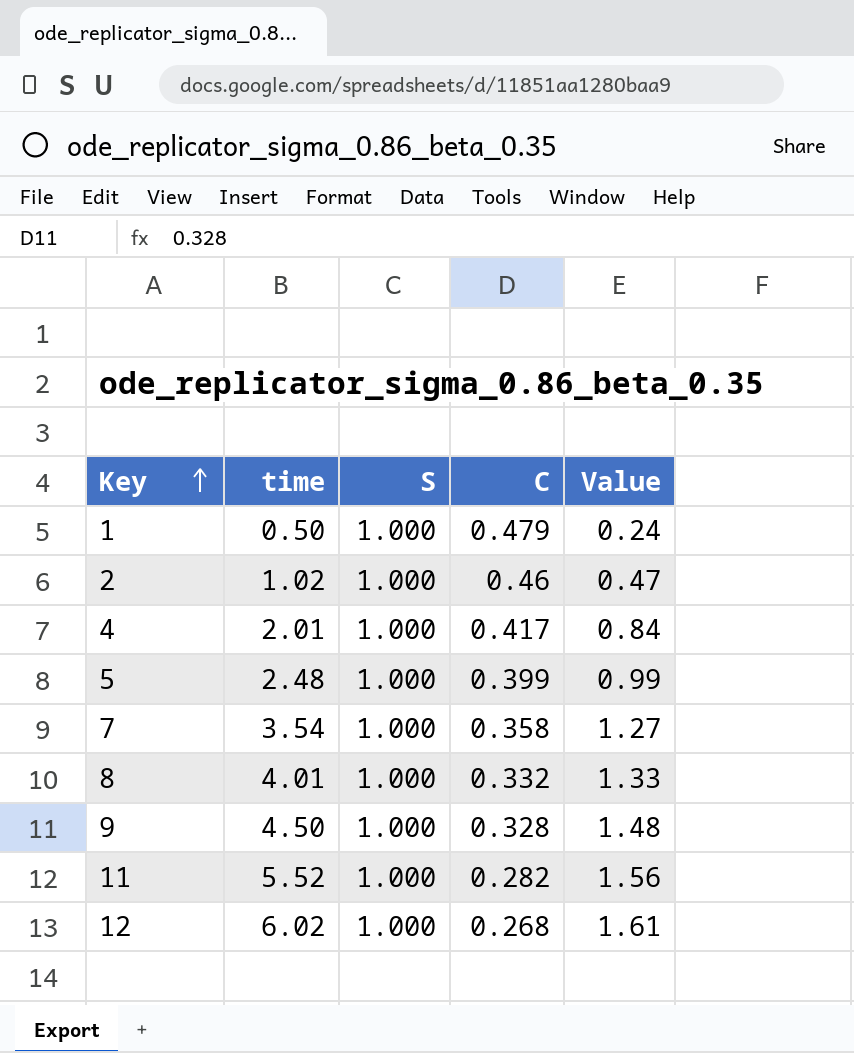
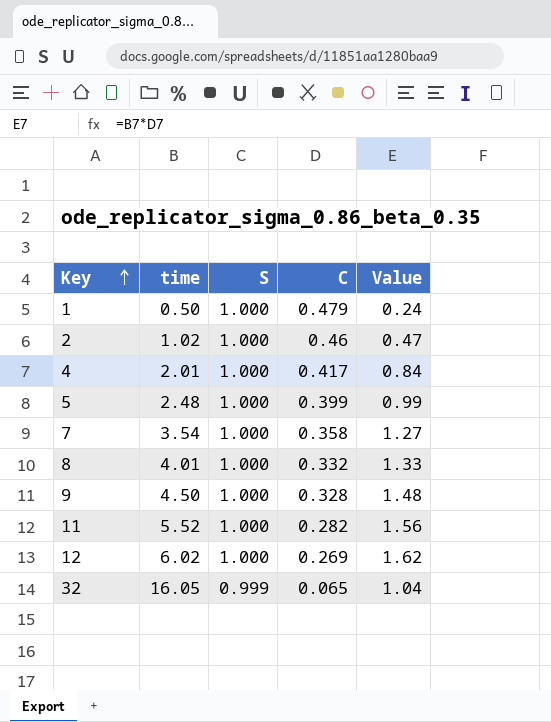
12 | C: 0.268 -> 0.269
12 | Value: 1.61 -> 1.62
row 32: none -> 16.05 | 0.999 | 0.065 | 1.04

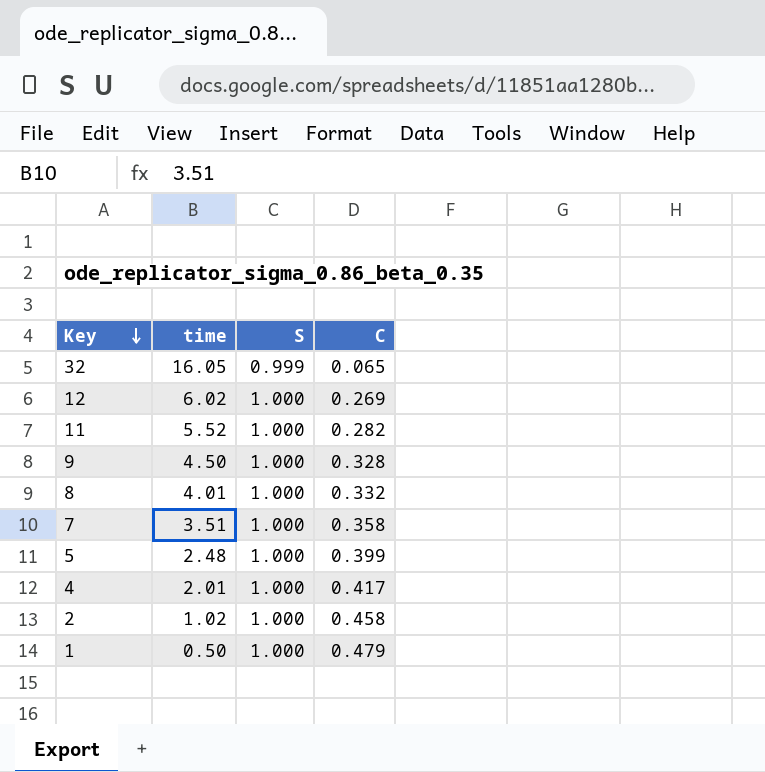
row order: Key ascending -> Key descending
column Value | formula: [time] * [C] -> none
7 | time: 3.54 -> 3.51
2 | C: 0.46 -> 0.458

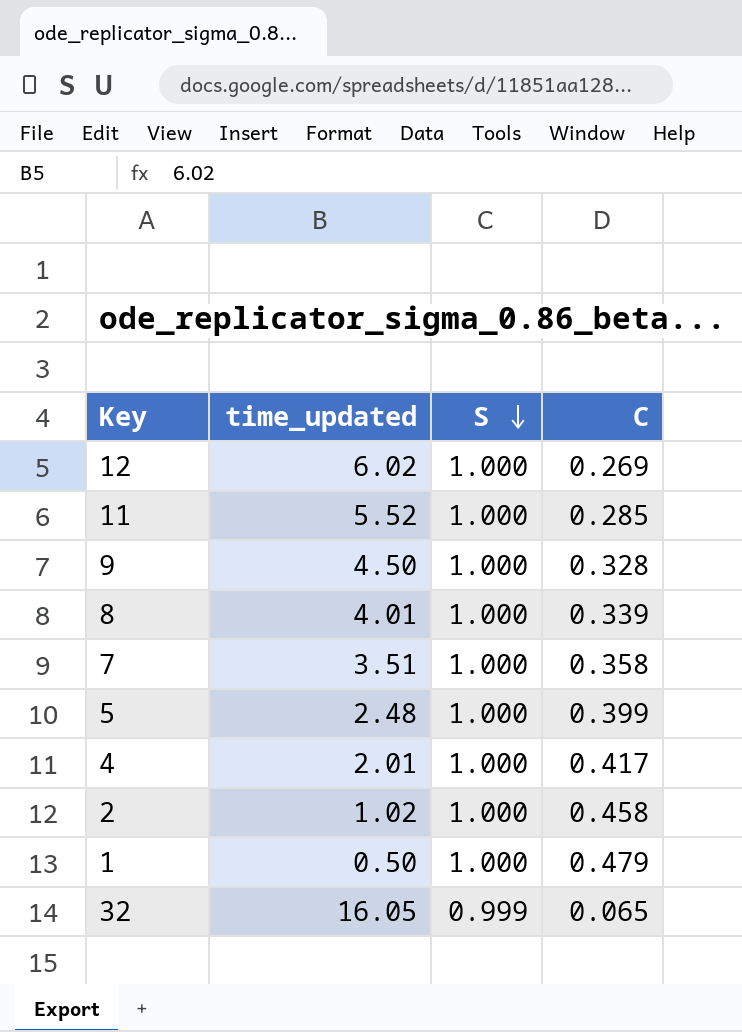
row order: Key descending -> S descending
column name: time -> time_updated
11 | C: 0.282 -> 0.285
8 | C: 0.332 -> 0.339

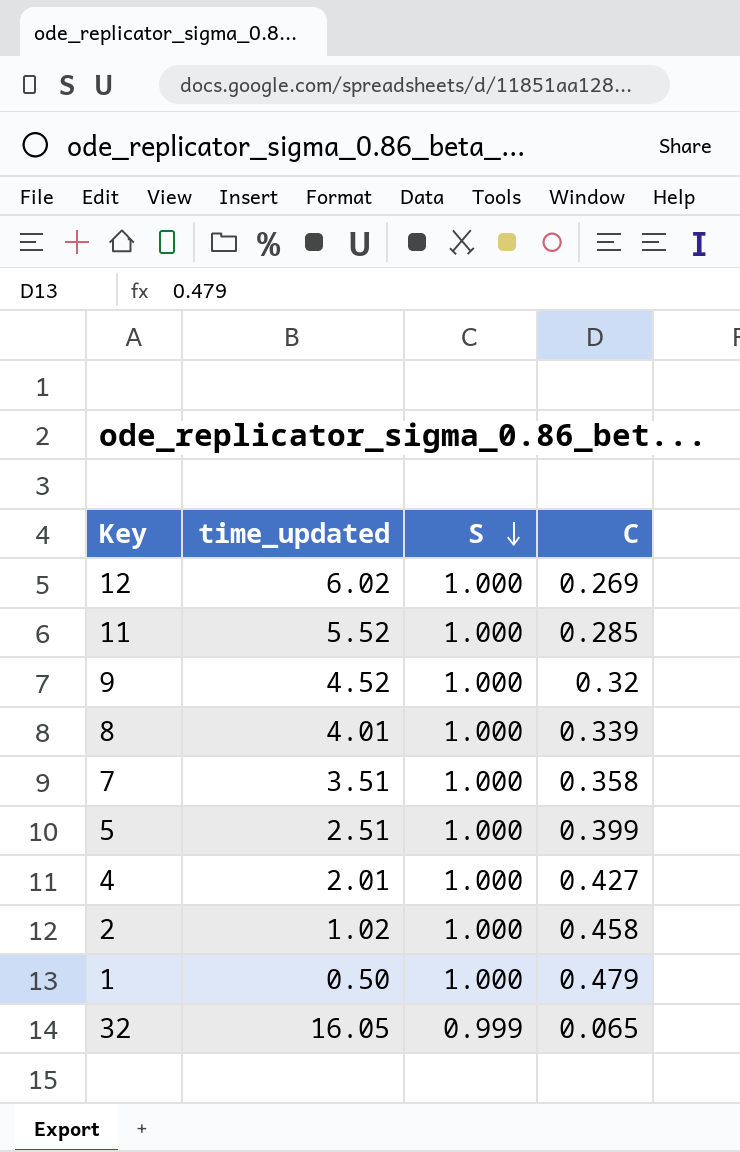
9 | time_updated: 4.50 -> 4.52
9 | C: 0.328 -> 0.32
5 | time_updated: 2.48 -> 2.51
4 | C: 0.417 -> 0.427

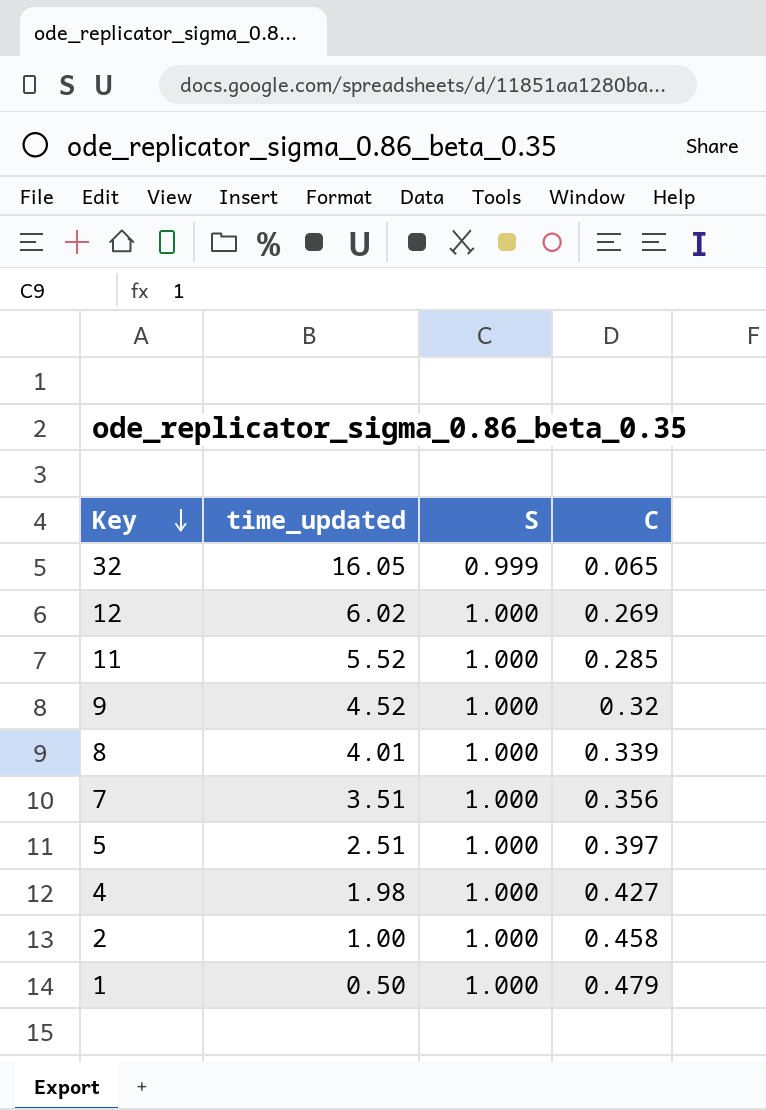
row order: S descending -> Key descending
7 | C: 0.358 -> 0.356
5 | C: 0.399 -> 0.397
4 | time_updated: 2.01 -> 1.98
2 | time_updated: 1.02 -> 1.00

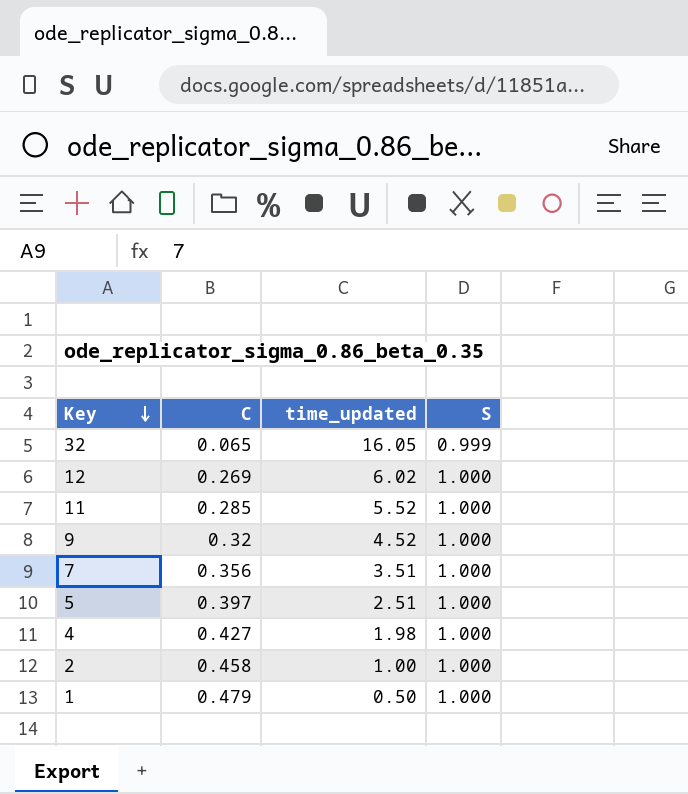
column C | position: 4 -> 2
row 8: 4.01 | 1.000 | 0.339 -> none

